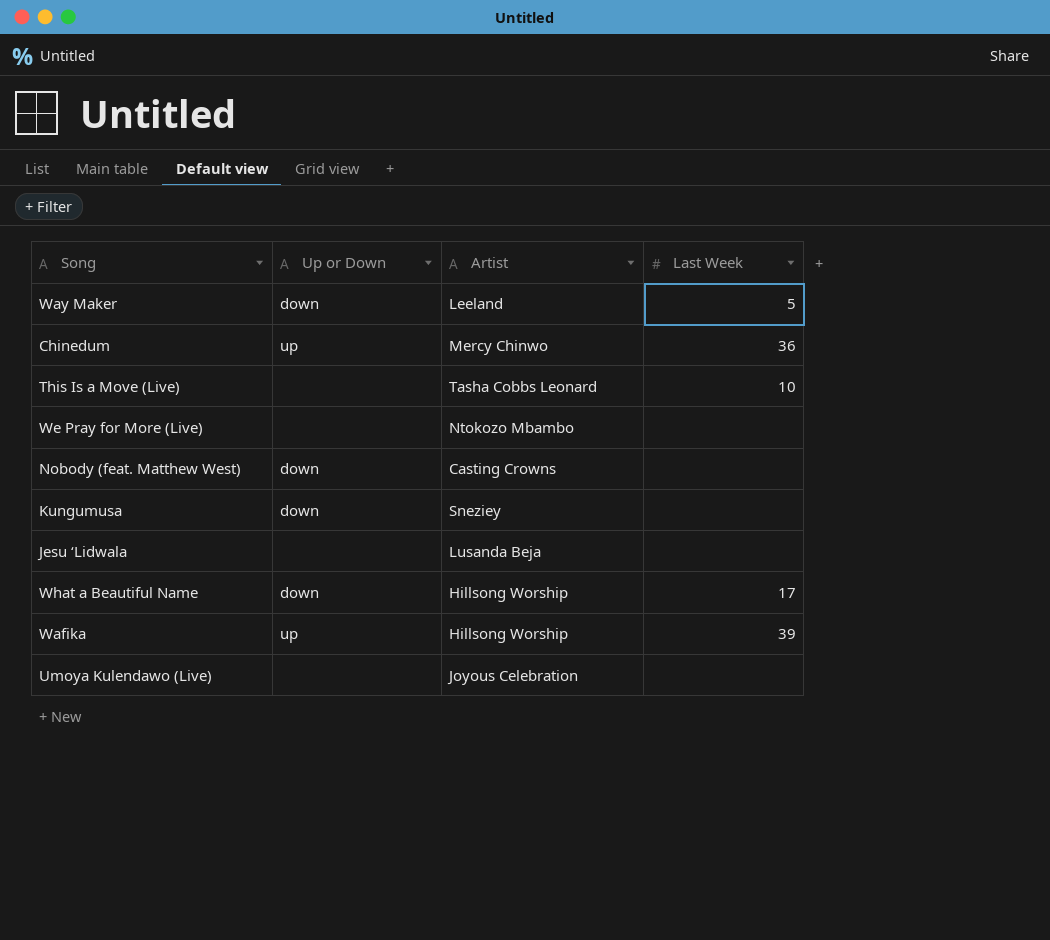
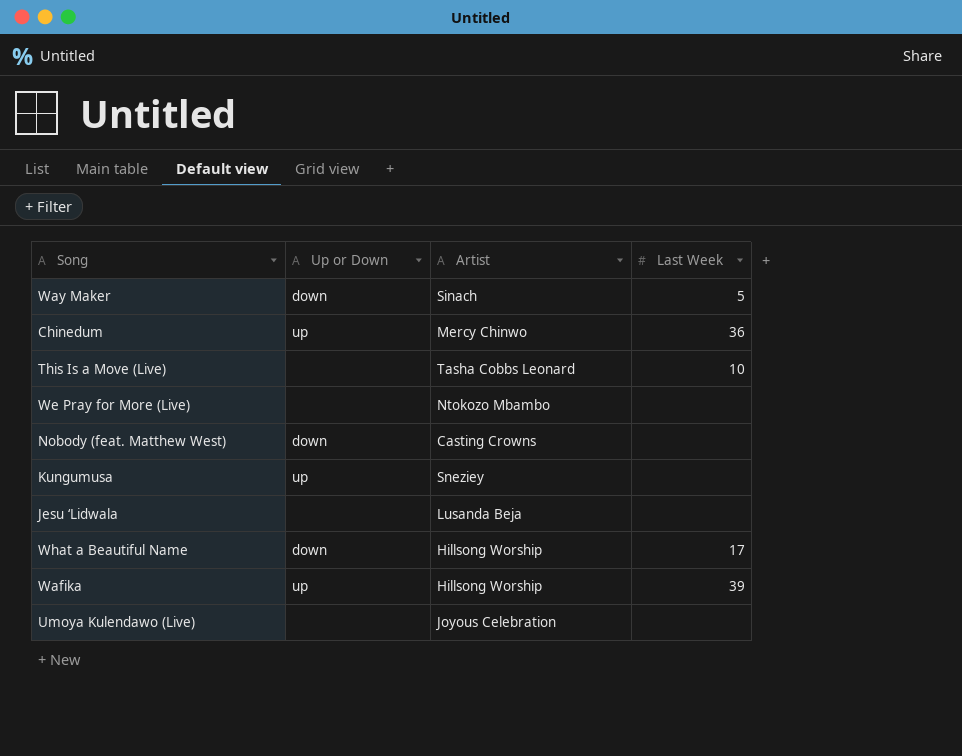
Way Maker | Artist: Leeland -> Sinach
Kungumusa | Up or Down: down -> up

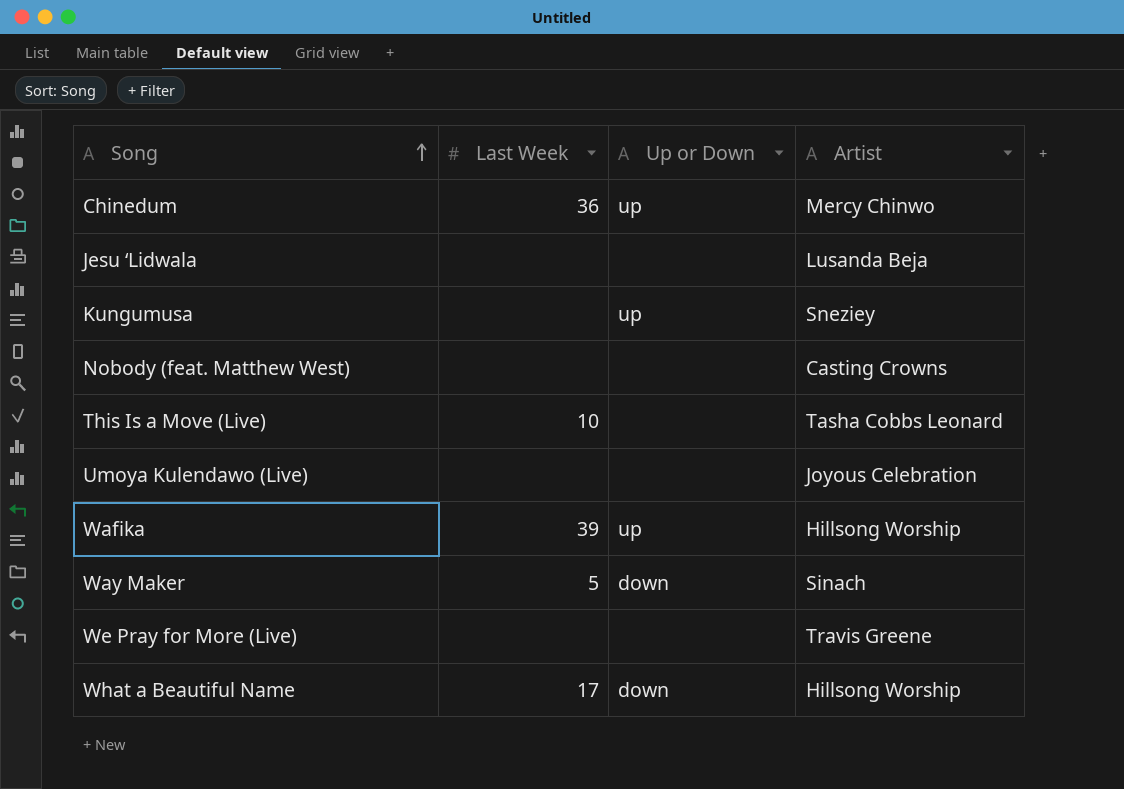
row order: none -> Song ascending
column Last Week | position: 4 -> 2
Nobody (feat. Matthew West) | Up or Down: down -> none
We Pray for More (Live) | Artist: Ntokozo Mbambo -> Travis Greene

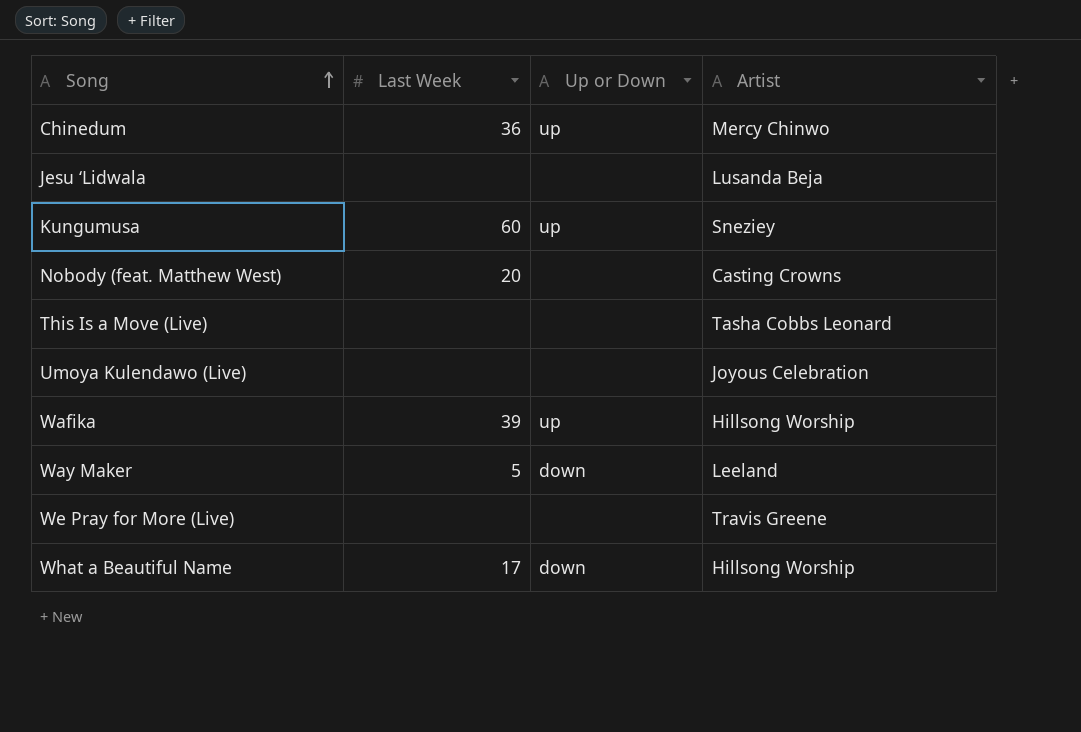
Kungumusa | Last Week: none -> 60
Nobody (feat. Matthew West) | Last Week: none -> 20
This Is a Move (Live) | Last Week: 10 -> none
Way Maker | Artist: Sinach -> Leeland

